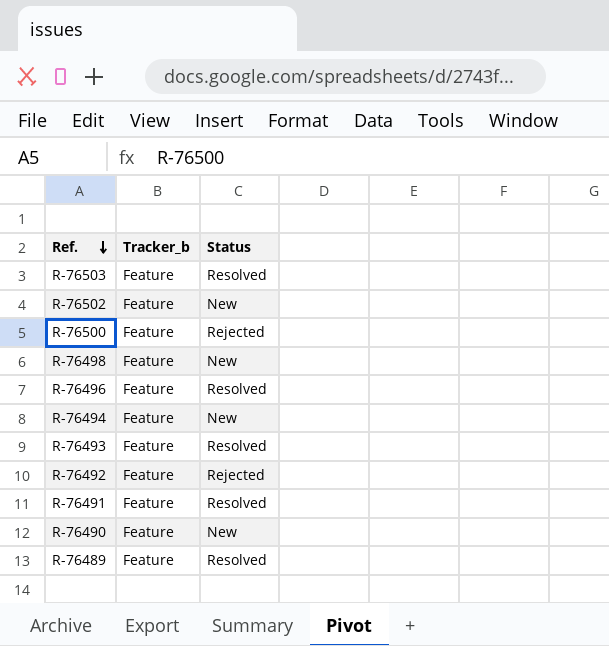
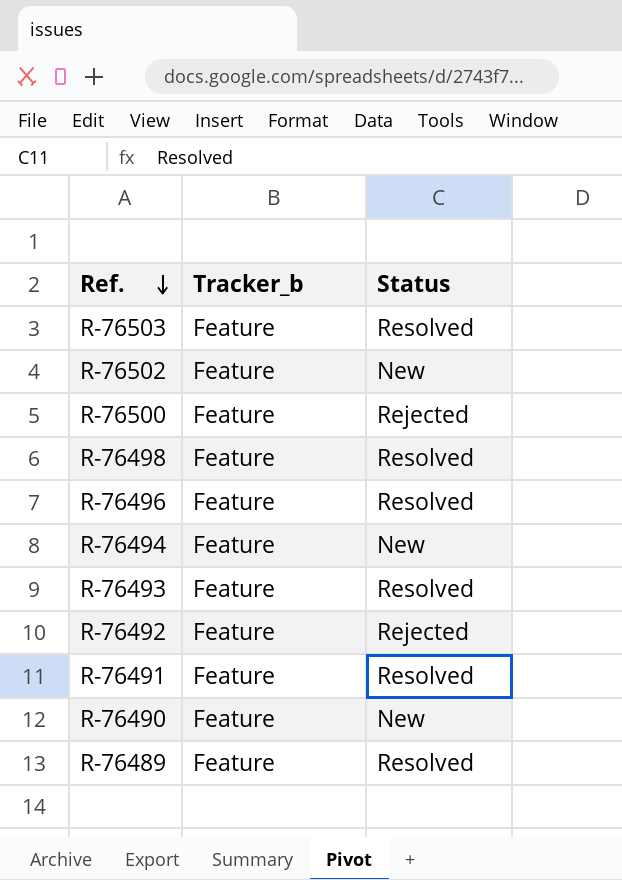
R-76498 | Status: New -> Resolved

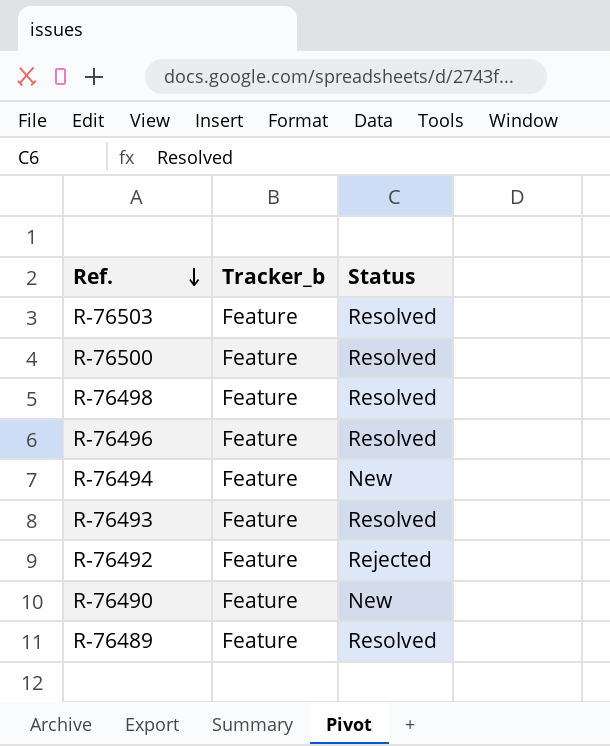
row R-76502: Feature | New -> none
row R-76491: Feature | Resolved -> none
R-76500 | Status: Rejected -> Resolved

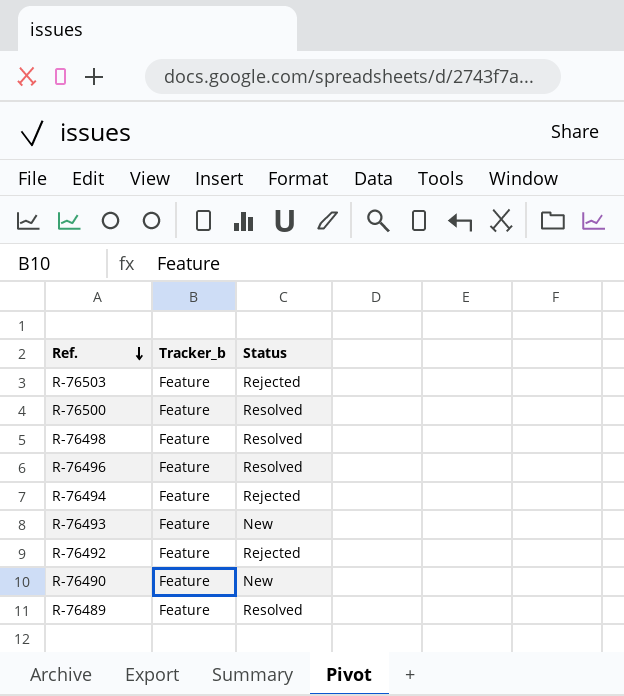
R-76503 | Status: Resolved -> Rejected
R-76494 | Status: New -> Rejected
R-76493 | Status: Resolved -> New

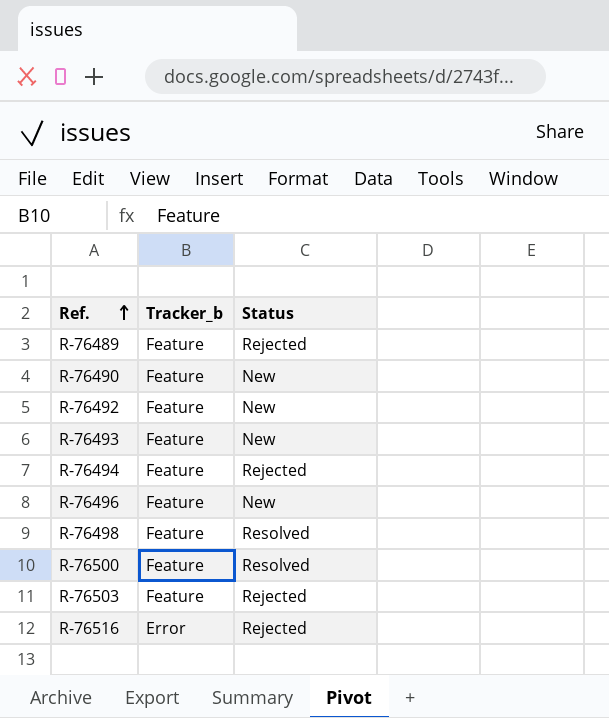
row order: Ref. descending -> Ref. ascending
R-76489 | Status: Resolved -> Rejected
R-76492 | Status: Rejected -> New
R-76496 | Status: Resolved -> New
row R-76516: none -> Error | Rejected

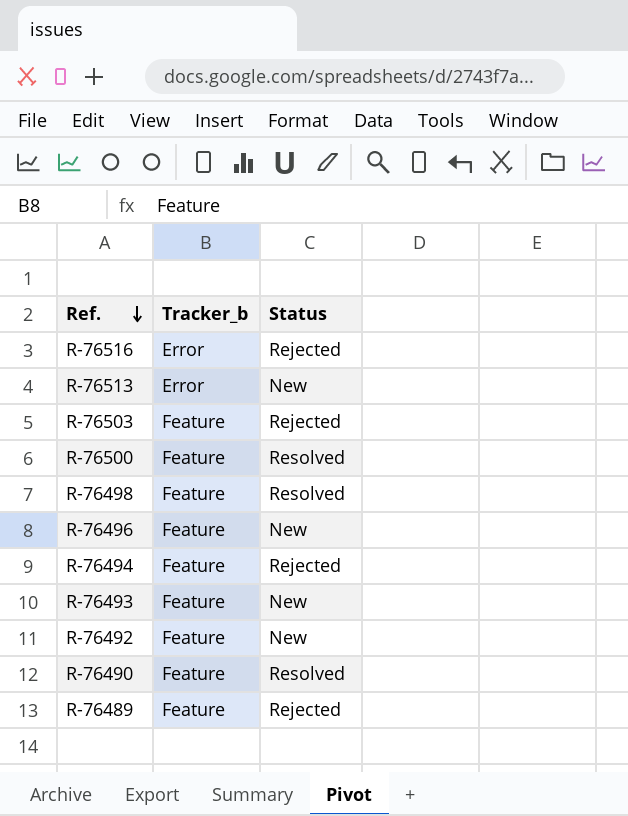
row order: Ref. ascending -> Ref. descending
row R-76513: none -> Error | New
R-76490 | Status: New -> Resolved

